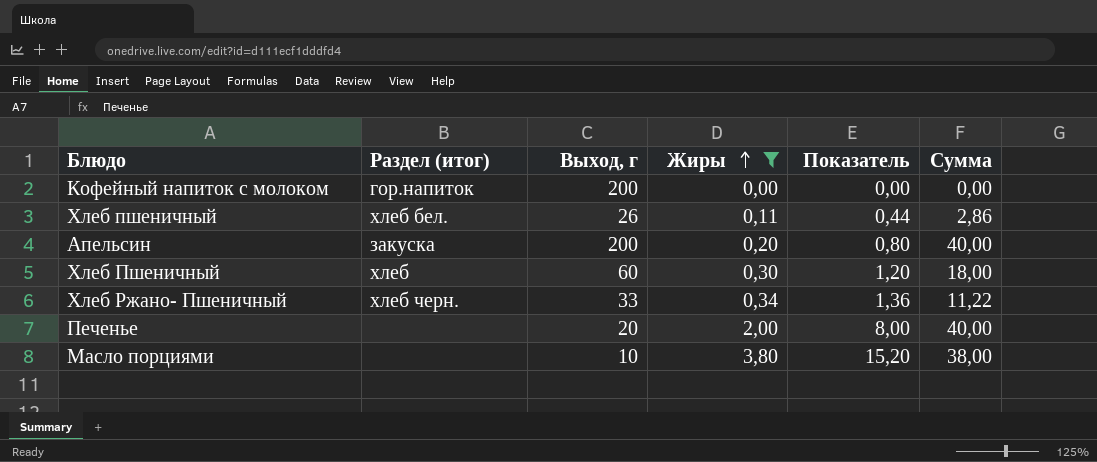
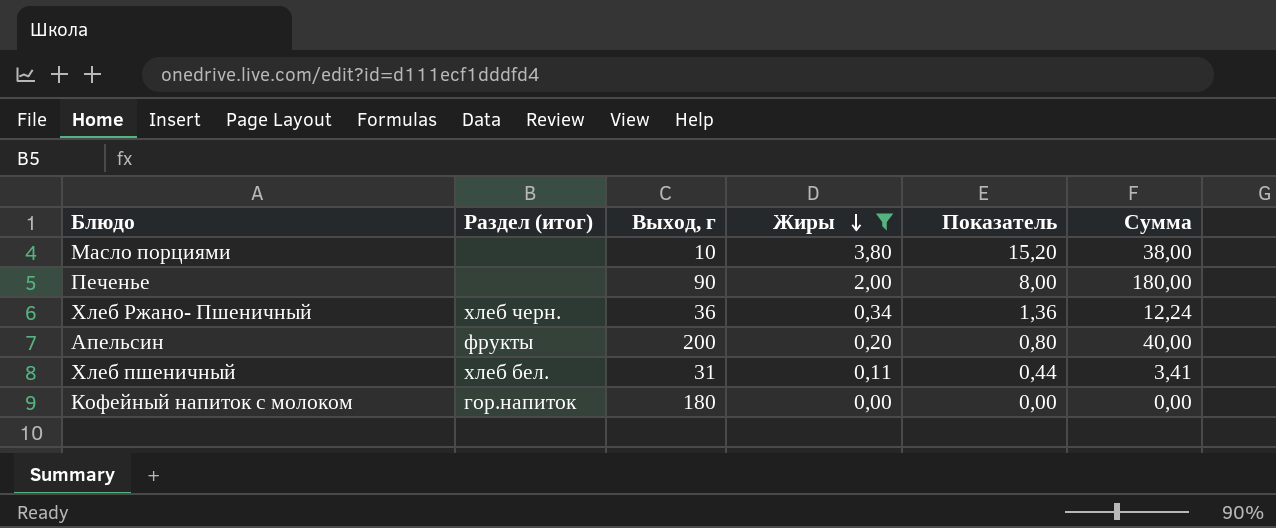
row order: Жиры ascending -> Жиры descending
row Хлеб Пшеничный: хлеб | 60 | 0,30 | 1,20 | 18,00 -> none
Печенье | Выход, г: 20 -> 90
Печенье | Сумма: 40,00 -> 180,00
Хлеб Ржано- Пшеничный | Выход, г: 33 -> 36
Хлеб Ржано- Пшеничный | Сумма: 11,22 -> 12,24
Апельсин | Раздел (итог): закуска -> фрукты
Хлеб пшеничный | Выход, г: 26 -> 31
Хлеб пшеничный | Сумма: 2,86 -> 3,41
Кофейный напиток с молоком | Выход, г: 200 -> 180

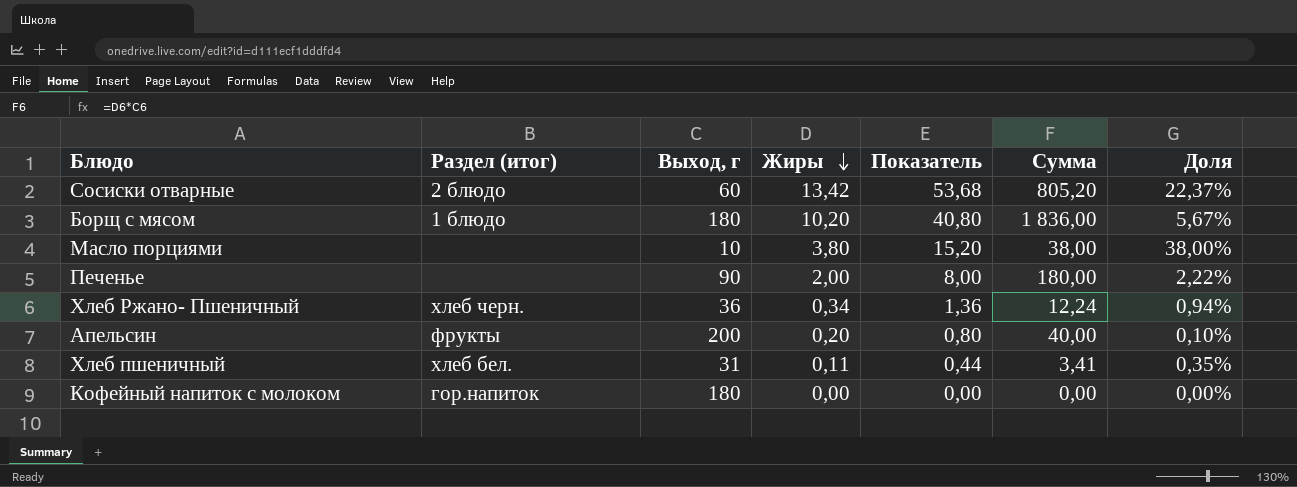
filter: Жиры <= 3,80 -> none
column Доля | formula: none -> [Жиры] / [Выход, г]

